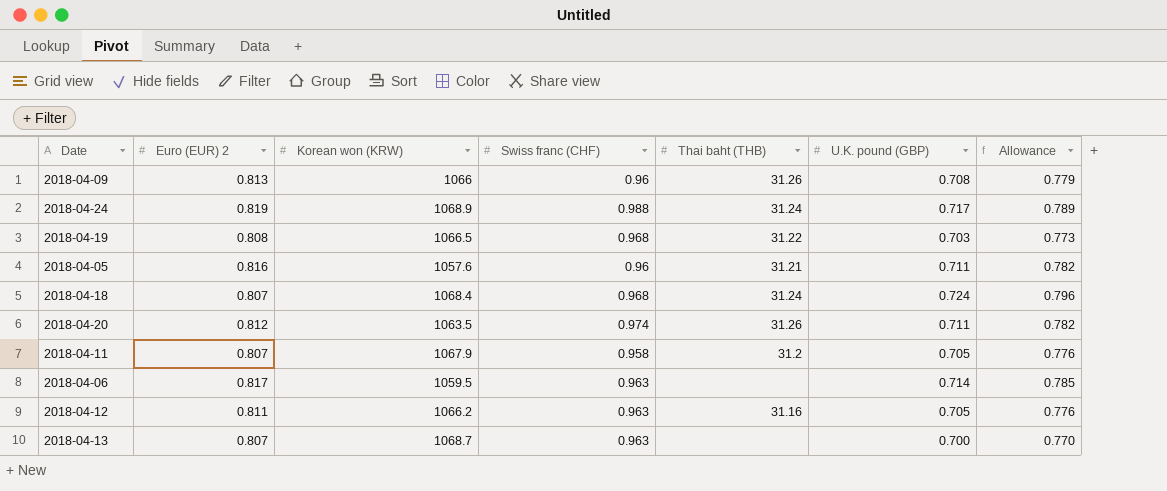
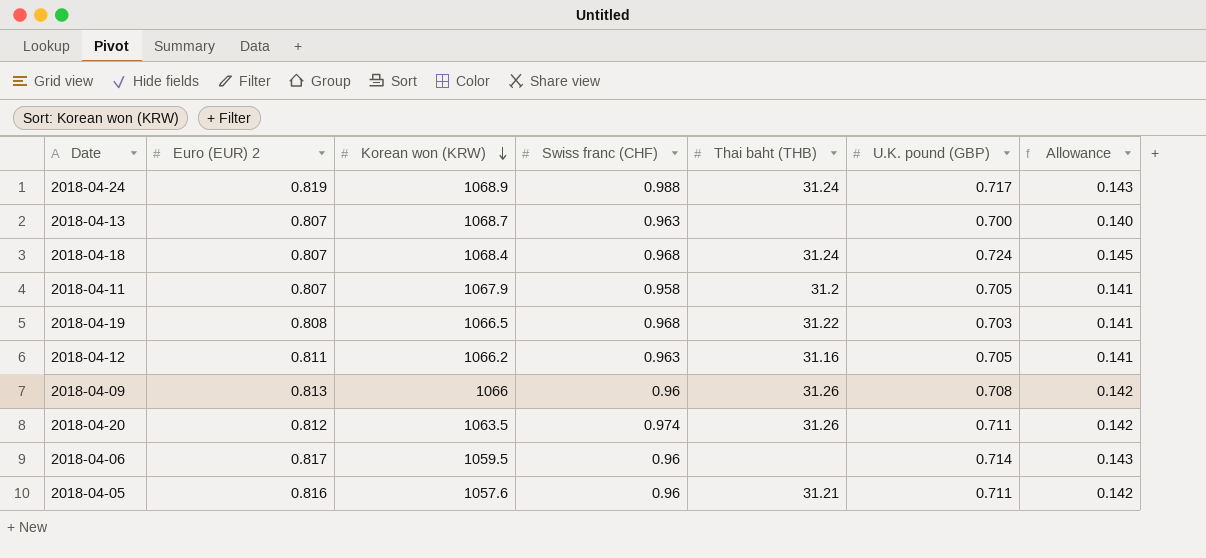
row order: none -> Korean won (KRW) descending
column Allowance | formula: [U.K. pound (GBP)] * 1.1 -> [U.K. pound (GBP)] * 0.2
2018-04-06 | Swiss franc (CHF): 0.963 -> 0.96

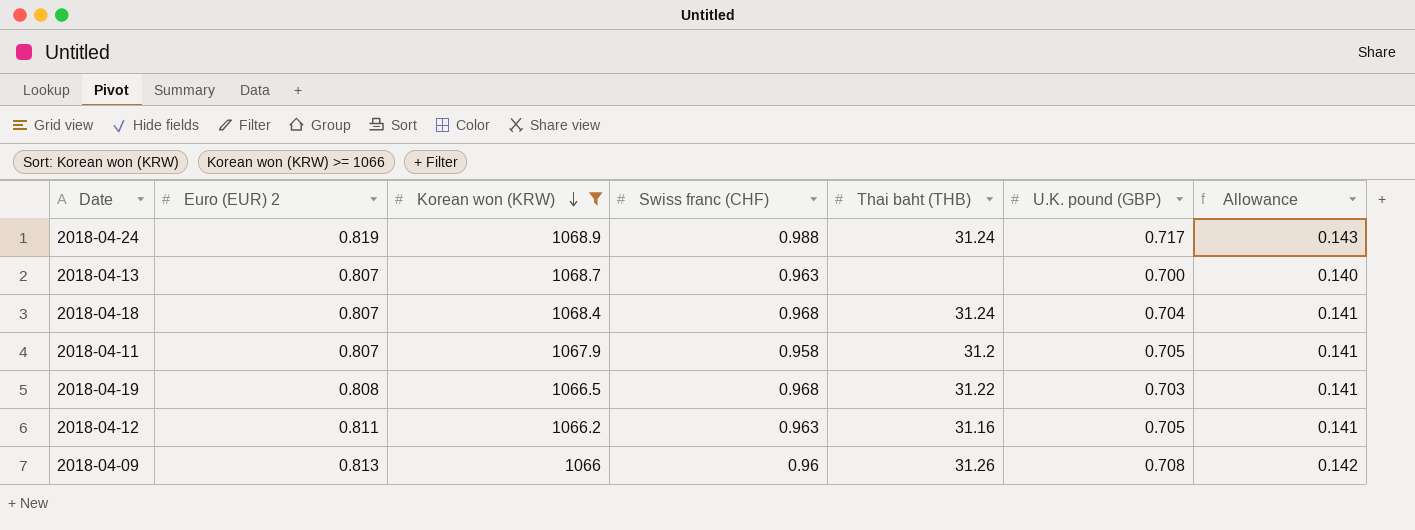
filter: none -> Korean won (KRW) >= 1066
2018-04-18 | U.K. pound (GBP): 0.724 -> 0.704
2018-04-18 | Allowance: 0.145 -> 0.141

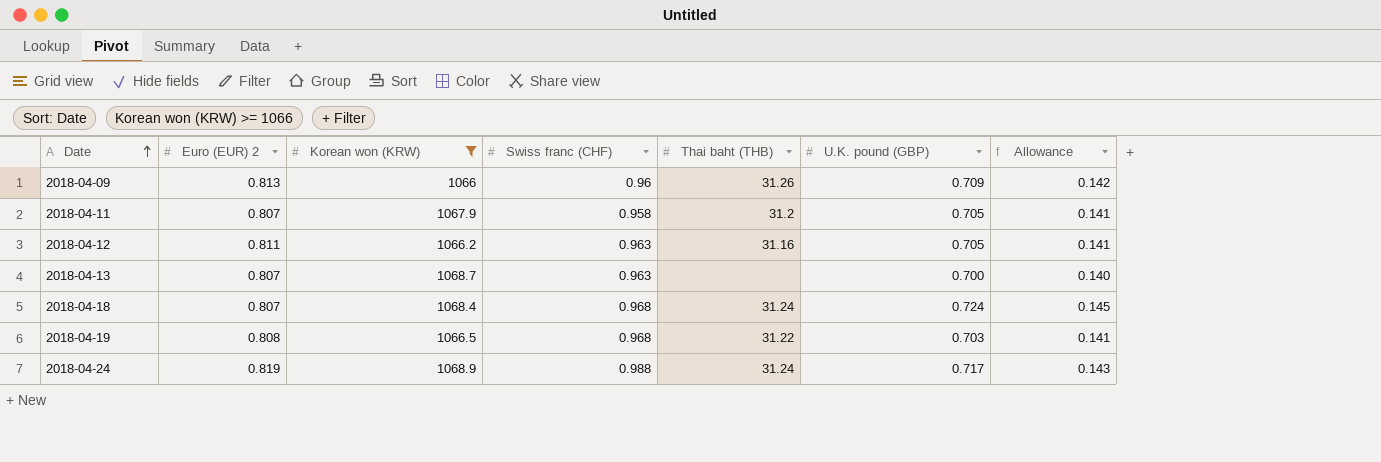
row order: Korean won (KRW) descending -> Date ascending
2018-04-09 | U.K. pound (GBP): 0.708 -> 0.709
2018-04-18 | U.K. pound (GBP): 0.704 -> 0.724
2018-04-18 | Allowance: 0.141 -> 0.145

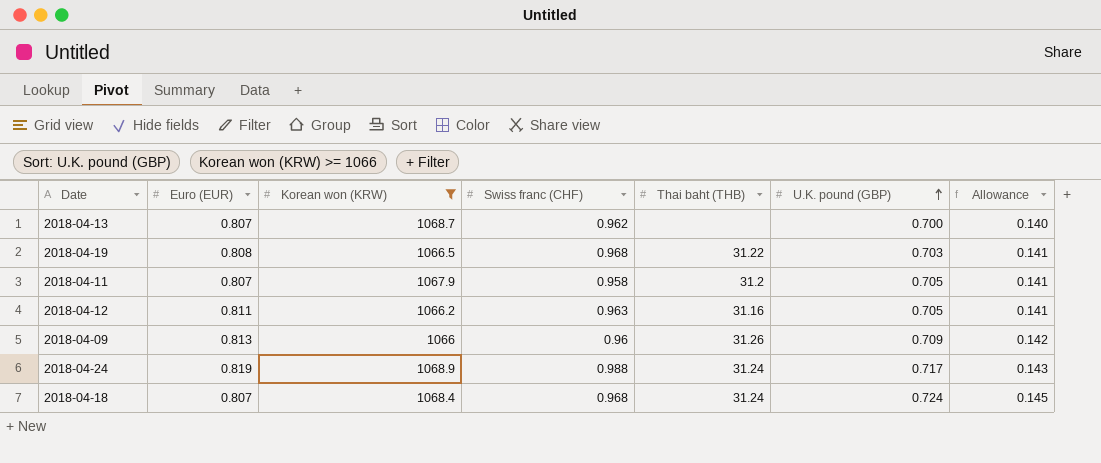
row order: Date ascending -> U.K. pound (GBP) ascending
column name: Euro (EUR) 2 -> Euro (EUR)
2018-04-13 | Swiss franc (CHF): 0.963 -> 0.962

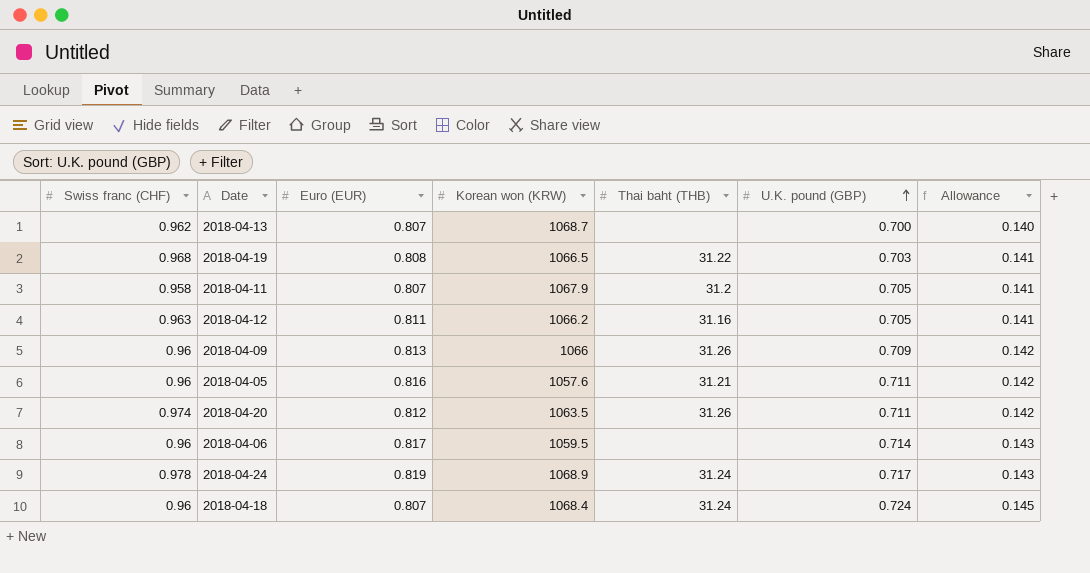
filter: Korean won (KRW) >= 1066 -> none
column Swiss franc (CHF) | position: 4 -> 1
2018-04-24 | Swiss franc (CHF): 0.988 -> 0.978
2018-04-18 | Swiss franc (CHF): 0.968 -> 0.96

